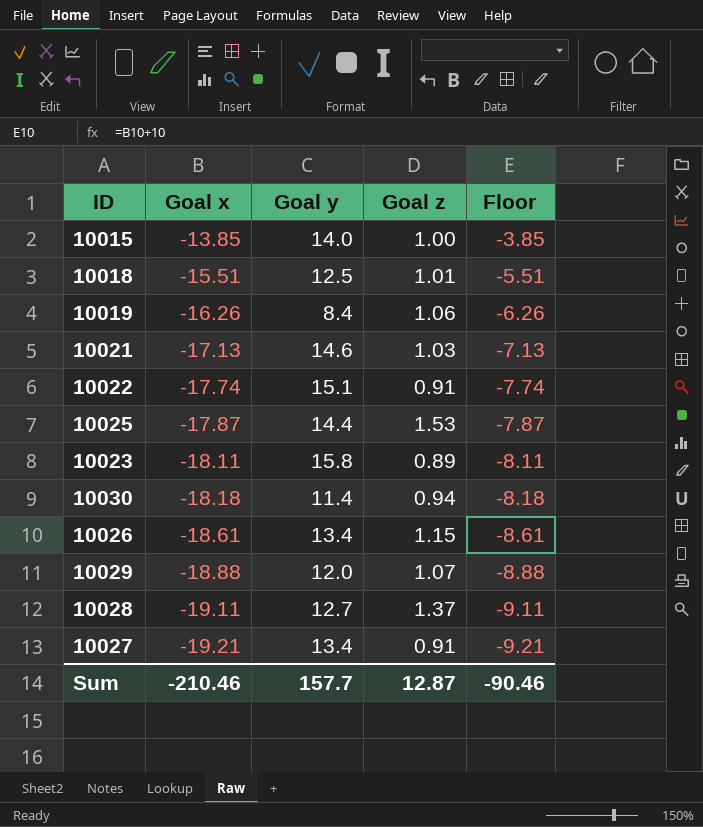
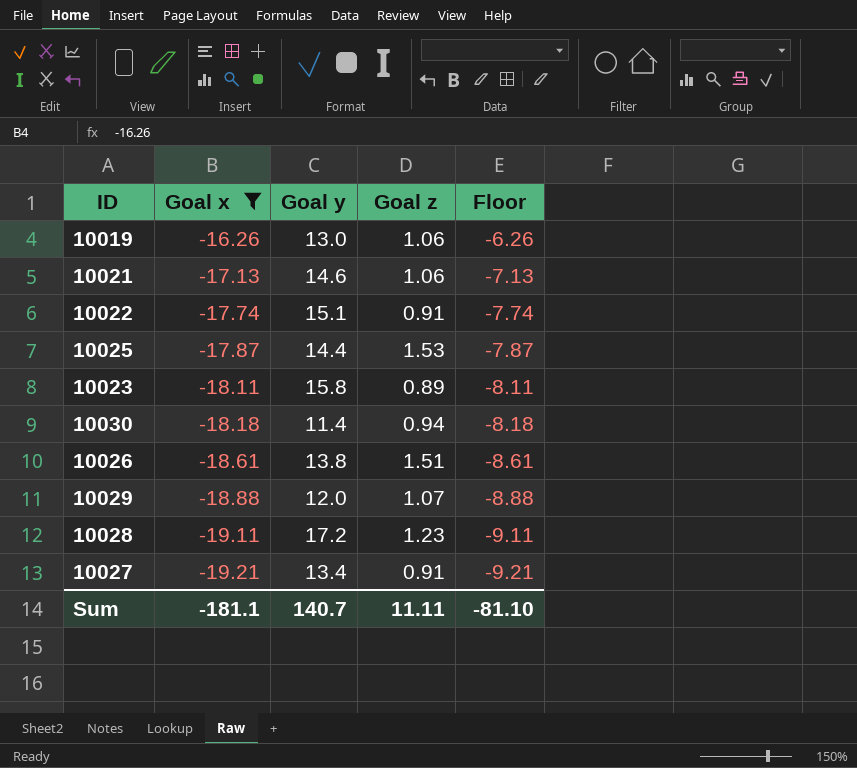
filter: none -> Goal x <= -16.26
10019 | Goal y: 8.4 -> 13.0
10021 | Goal z: 1.03 -> 1.06
10026 | Goal y: 13.4 -> 13.8
10026 | Goal z: 1.15 -> 1.51
10028 | Goal y: 12.7 -> 17.2
10028 | Goal z: 1.37 -> 1.23
Sum | Goal x: -210.46 -> -181.1
Sum | Goal y: 157.7 -> 140.7
Sum | Goal z: 12.87 -> 11.11
Sum | Floor: -90.46 -> -81.10

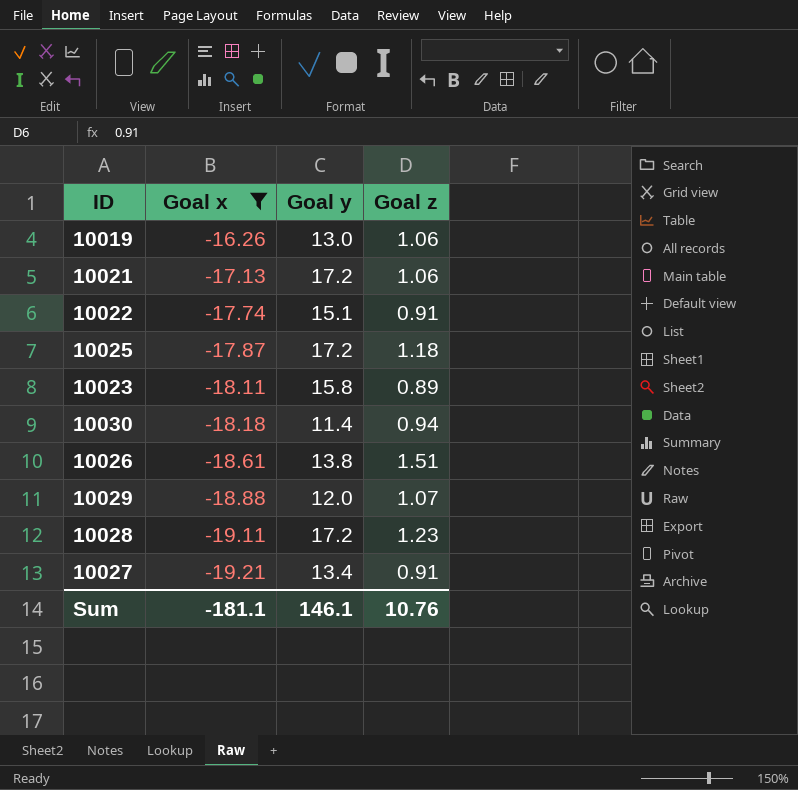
column Floor | formula: [Goal x] + 10 -> none
10021 | Goal y: 14.6 -> 17.2
10025 | Goal y: 14.4 -> 17.2
10025 | Goal z: 1.53 -> 1.18
Sum | Goal y: 140.7 -> 146.1
Sum | Goal z: 11.11 -> 10.76

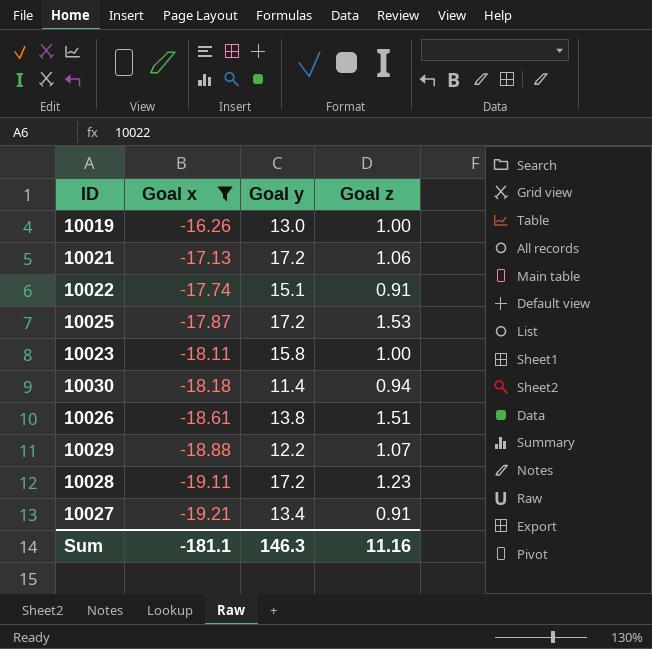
10019 | Goal z: 1.06 -> 1.00
10025 | Goal z: 1.18 -> 1.53
10023 | Goal z: 0.89 -> 1.00
10029 | Goal y: 12.0 -> 12.2
Sum | Goal y: 146.1 -> 146.3
Sum | Goal z: 10.76 -> 11.16

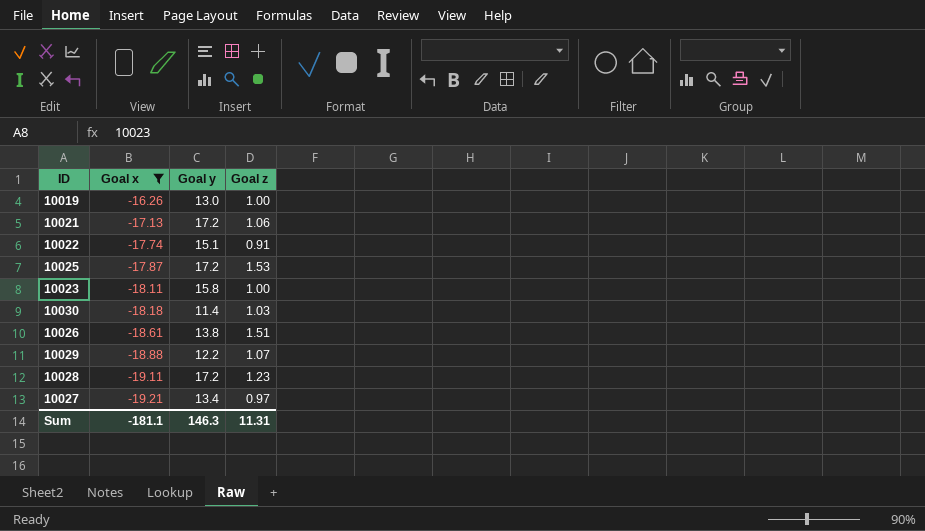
10030 | Goal z: 0.94 -> 1.03
10027 | Goal z: 0.91 -> 0.97
Sum | Goal z: 11.16 -> 11.31

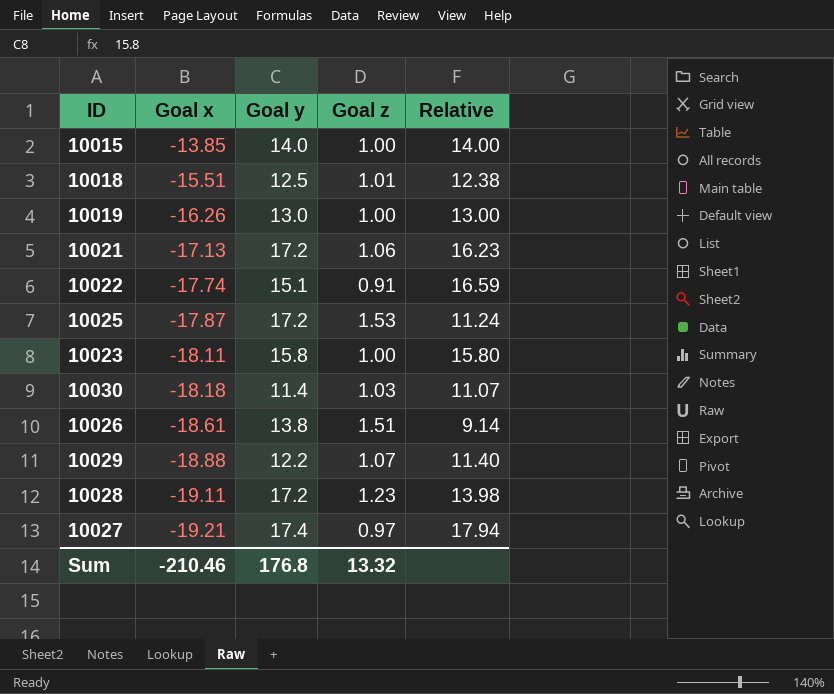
filter: Goal x <= -16.26 -> none
column Relative | formula: none -> [Goal y] / [Goal z]
10027 | Goal y: 13.4 -> 17.4
Sum | Goal x: -181.1 -> -210.46
Sum | Goal y: 146.3 -> 176.8
Sum | Goal z: 11.31 -> 13.32

